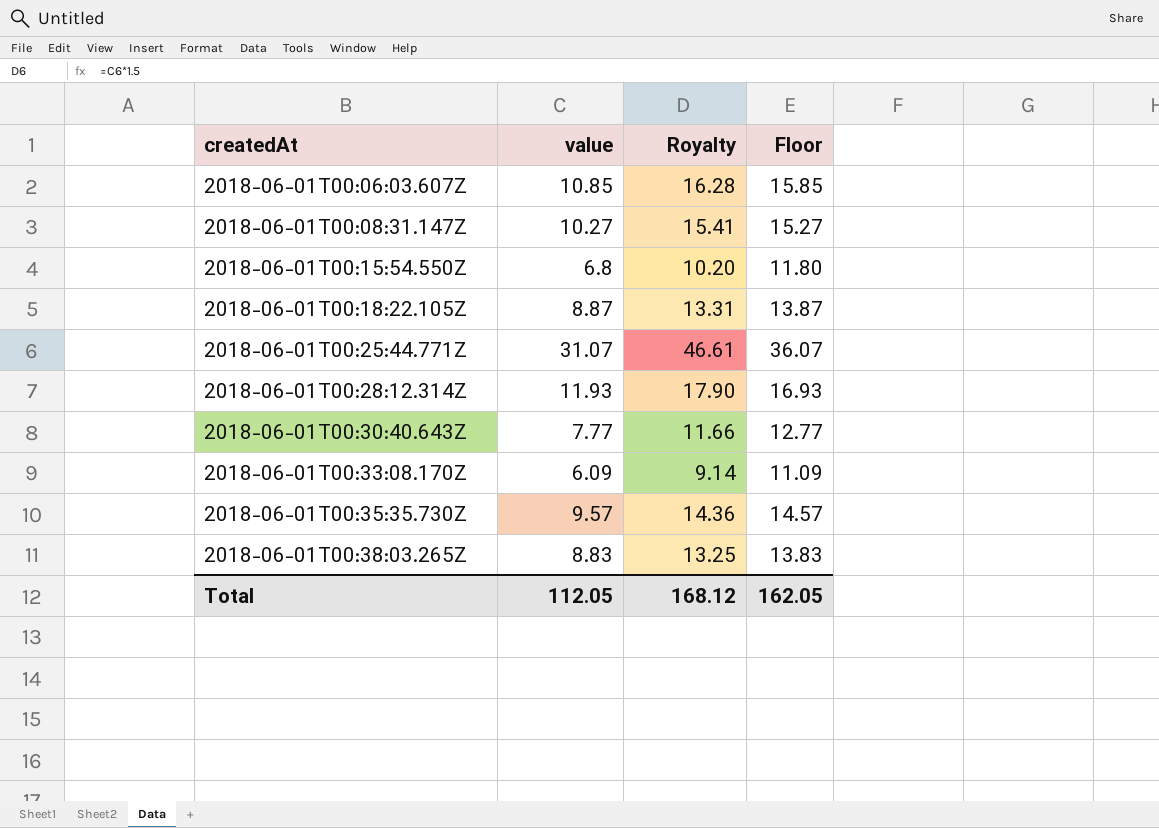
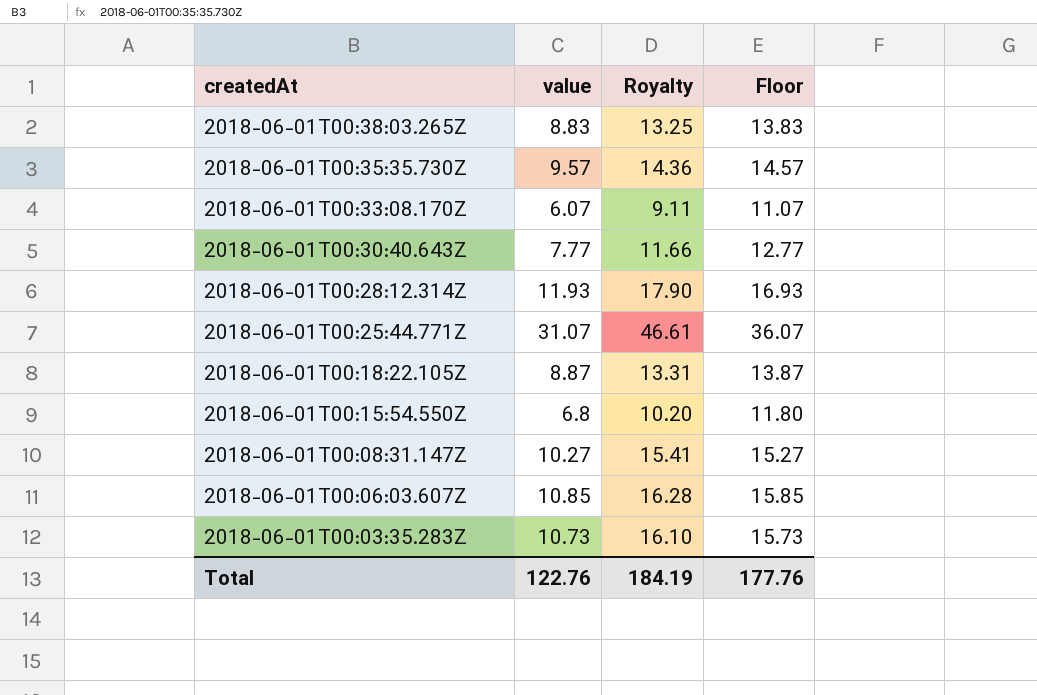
row order: createdAt ascending -> createdAt descending
2018-06-01T00:33:08.170Z | value: 6.09 -> 6.07
2018-06-01T00:33:08.170Z | Royalty: 9.14 -> 9.11
2018-06-01T00:33:08.170Z | Floor: 11.09 -> 11.07
row 2018-06-01T00:03:35.283Z: none -> 10.73 | 16.10 | 15.73
Total | value: 112.05 -> 122.76
Total | Royalty: 168.12 -> 184.19
Total | Floor: 162.05 -> 177.76

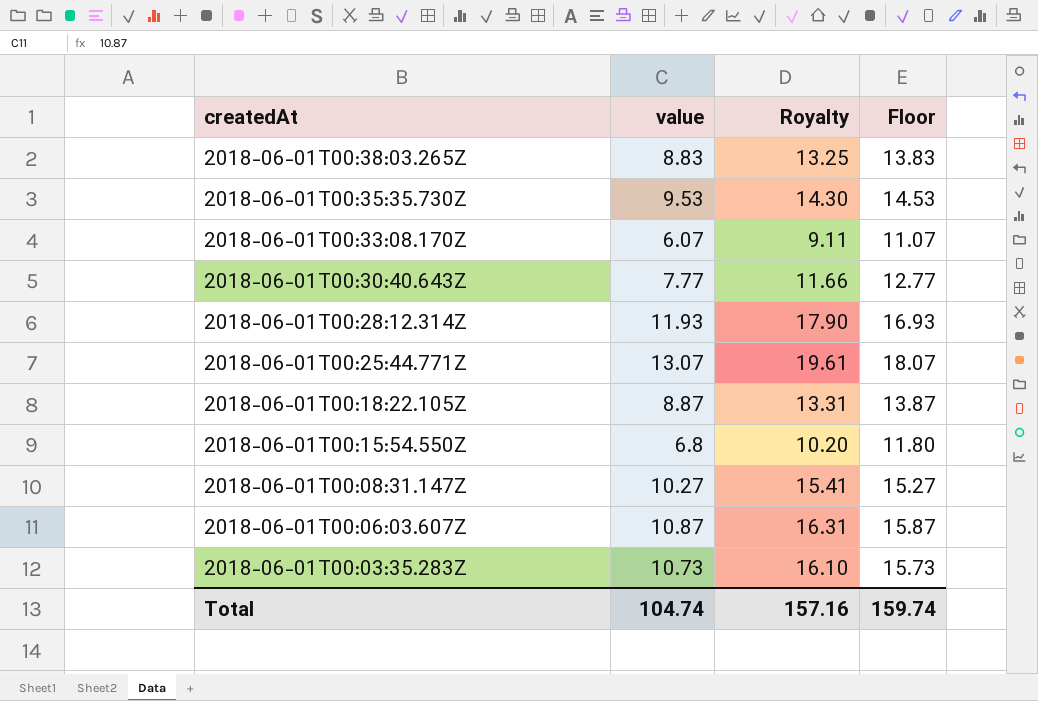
2018-06-01T00:35:35.730Z | value: 9.57 -> 9.53
2018-06-01T00:35:35.730Z | Royalty: 14.36 -> 14.30
2018-06-01T00:35:35.730Z | Floor: 14.57 -> 14.53
2018-06-01T00:25:44.771Z | value: 31.07 -> 13.07
2018-06-01T00:25:44.771Z | Royalty: 46.61 -> 19.61
2018-06-01T00:25:44.771Z | Floor: 36.07 -> 18.07
2018-06-01T00:06:03.607Z | value: 10.85 -> 10.87
2018-06-01T00:06:03.607Z | Royalty: 16.28 -> 16.31
2018-06-01T00:06:03.607Z | Floor: 15.85 -> 15.87
Total | value: 122.76 -> 104.74
Total | Royalty: 184.19 -> 157.16
Total | Floor: 177.76 -> 159.74

